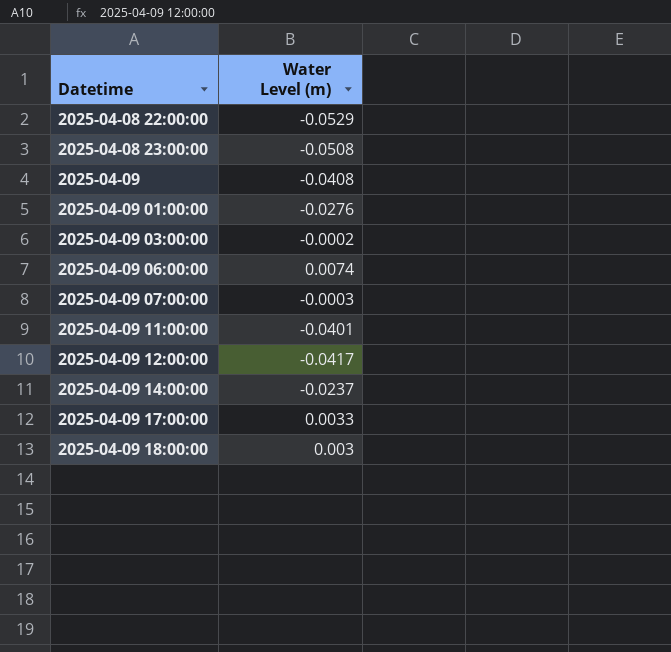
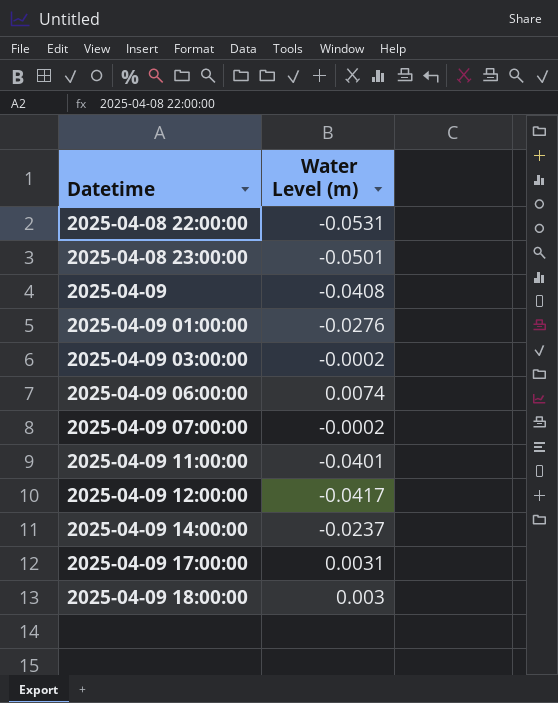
2025-04-08 22:00:00 | Water Level (m): -0.0529 -> -0.0531
2025-04-08 23:00:00 | Water Level (m): -0.0508 -> -0.0501
2025-04-09 07:00:00 | Water Level (m): -0.0003 -> -0.0002
2025-04-09 17:00:00 | Water Level (m): 0.0033 -> 0.0031

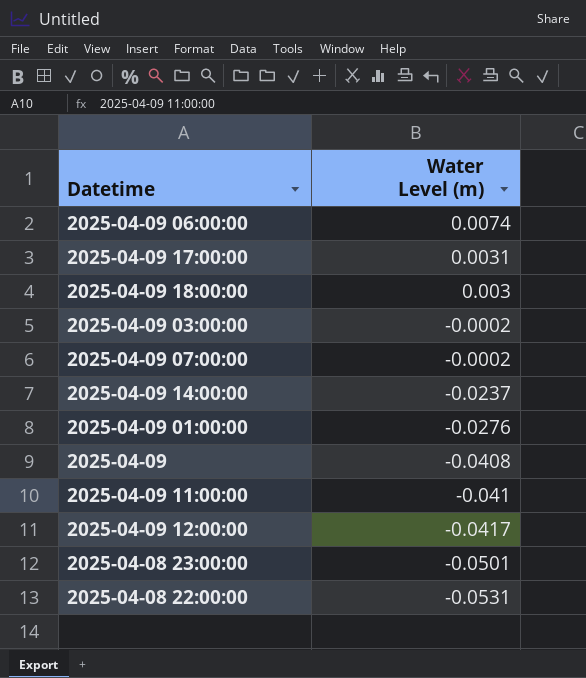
row order: Datetime ascending -> Water Level (m) descending
2025-04-09 11:00:00 | Water Level (m): -0.0401 -> -0.041

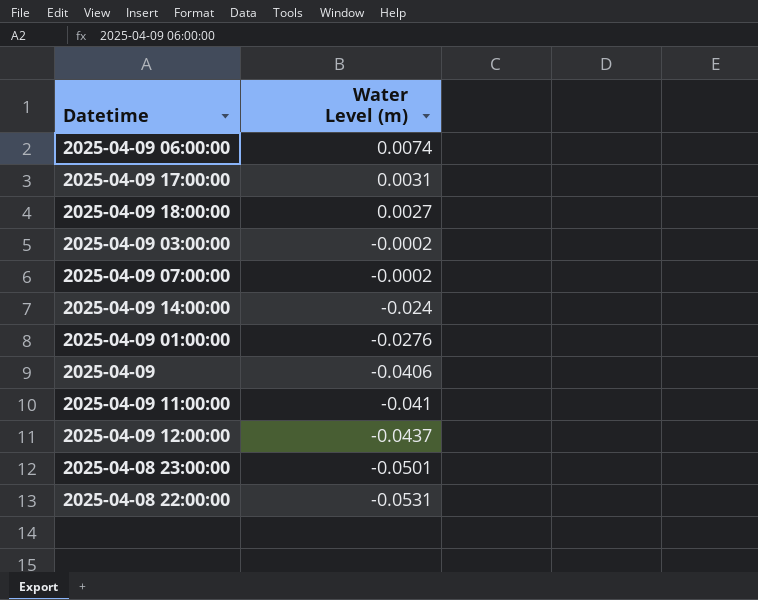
2025-04-09 18:00:00 | Water Level (m): 0.003 -> 0.0027
2025-04-09 14:00:00 | Water Level (m): -0.0237 -> -0.024
2025-04-09 | Water Level (m): -0.0408 -> -0.0406
2025-04-09 12:00:00 | Water Level (m): -0.0417 -> -0.0437

